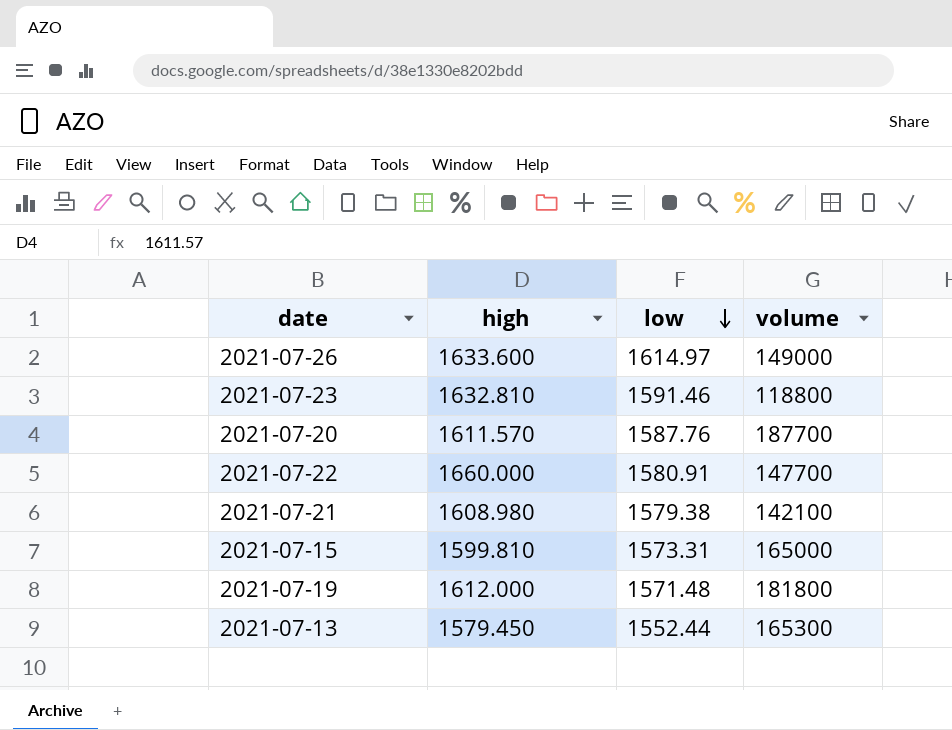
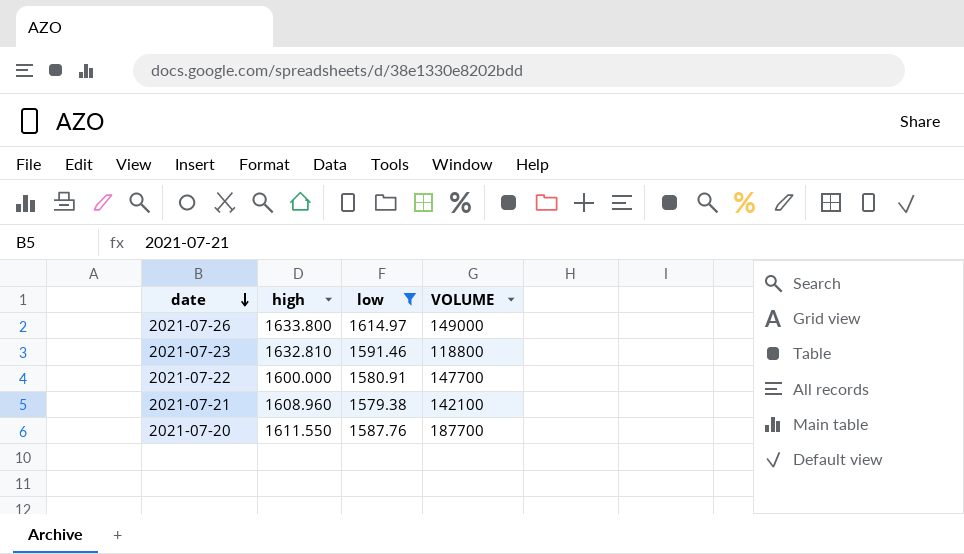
filter: none -> low >= 1579.38
row order: low descending -> date descending
column name: volume -> VOLUME
2021-07-26 | high: 1633.600 -> 1633.800
2021-07-22 | high: 1660.000 -> 1600.000
2021-07-21 | high: 1608.980 -> 1608.960
2021-07-20 | high: 1611.570 -> 1611.550

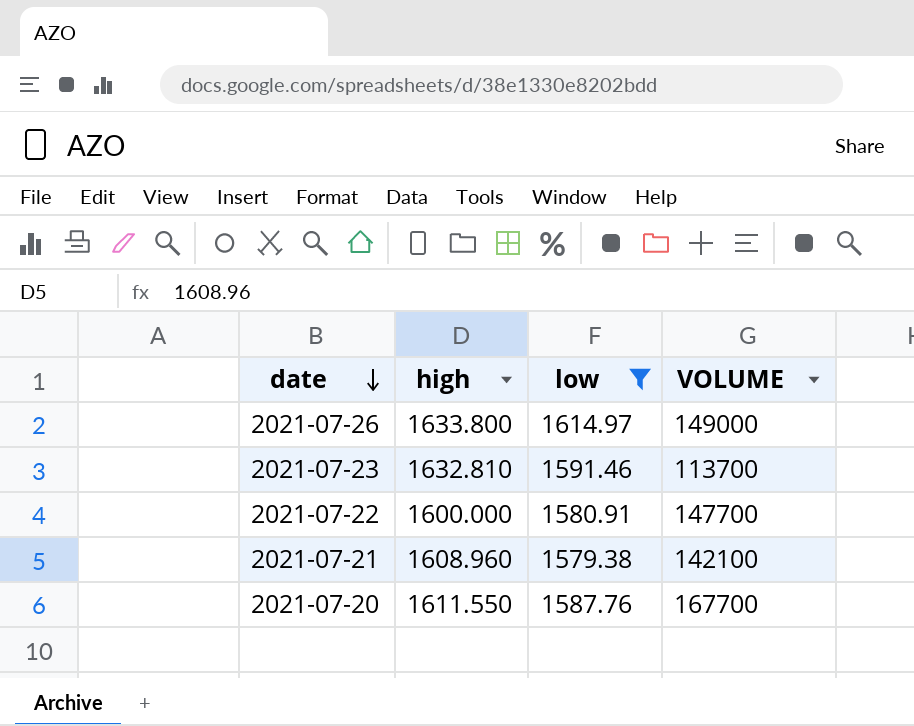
2021-07-23 | VOLUME: 118800 -> 113700
2021-07-20 | VOLUME: 187700 -> 167700

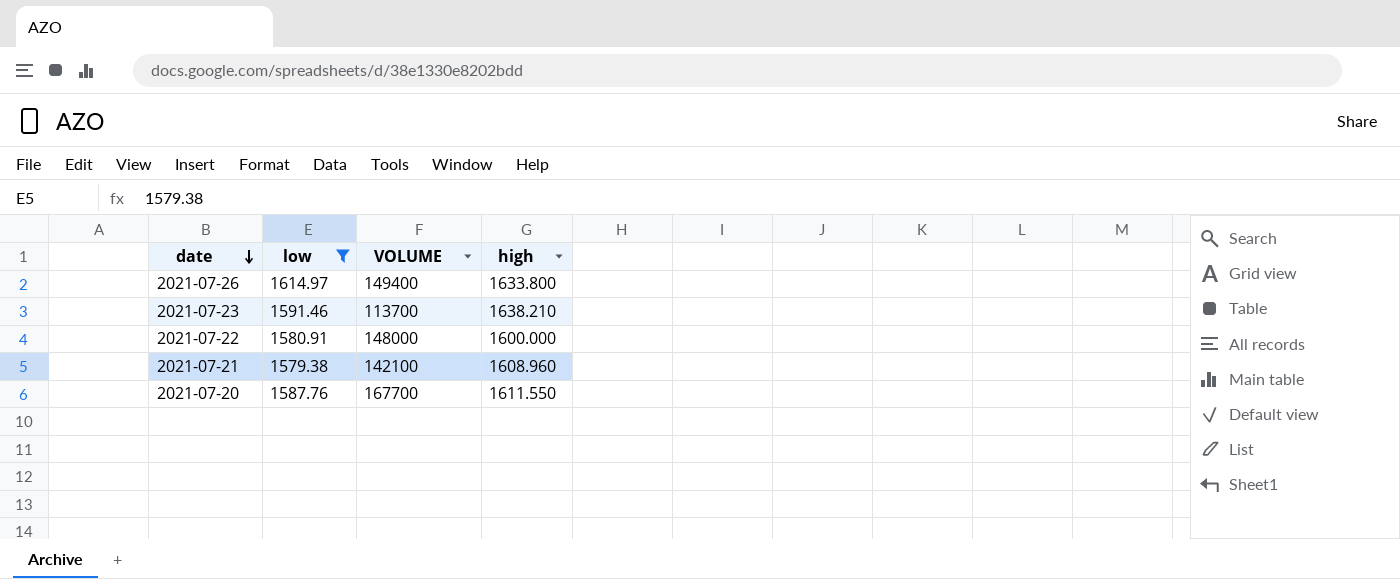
column high | position: 2 -> 4
2021-07-26 | VOLUME: 149000 -> 149400
2021-07-23 | high: 1632.810 -> 1638.210
2021-07-22 | VOLUME: 147700 -> 148000

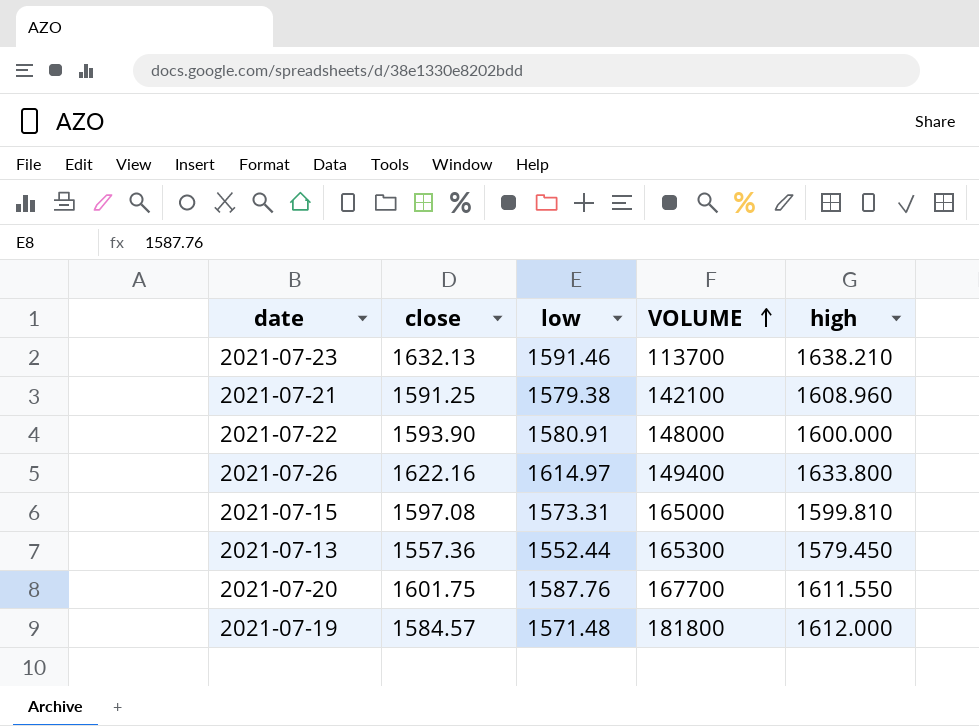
filter: low >= 1579.38 -> none
row order: date descending -> VOLUME ascending
column close | position: none -> 2

